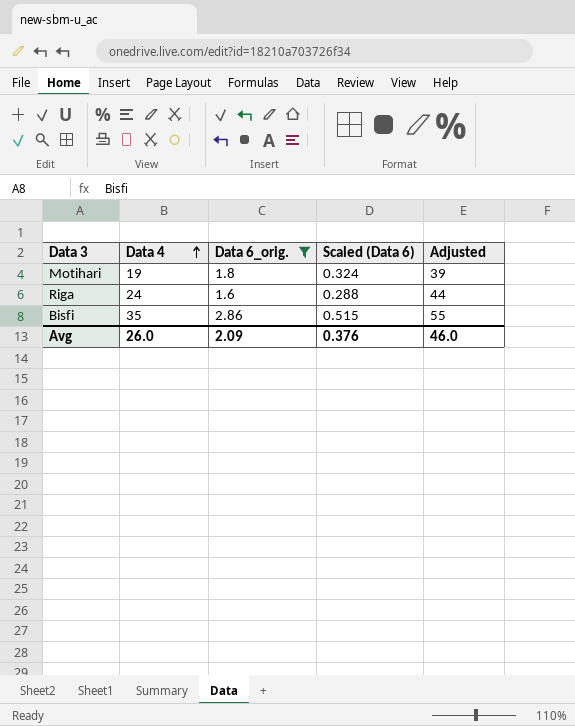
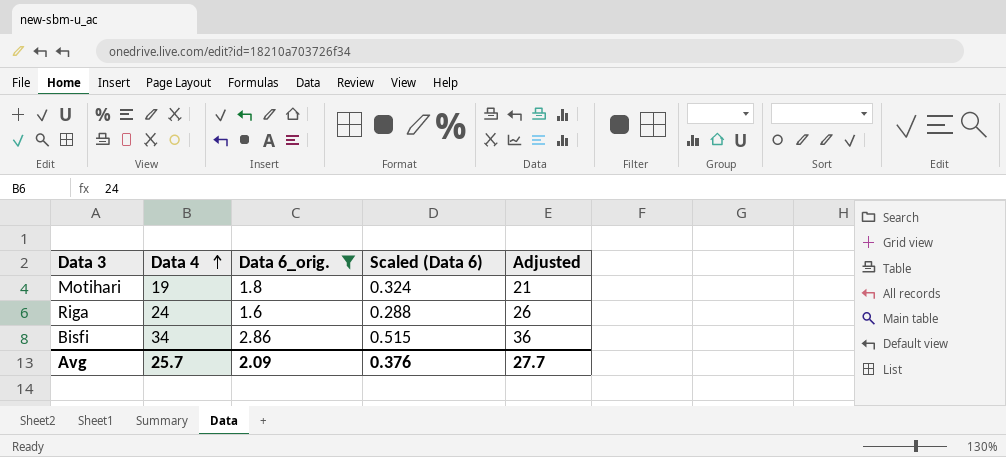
column Adjusted | formula: [Data 4] + 20 -> [Data 4] + 2
Bisfi | Data 4: 35 -> 34
Avg | Data 4: 26.0 -> 25.7
Avg | Adjusted: 46.0 -> 27.7

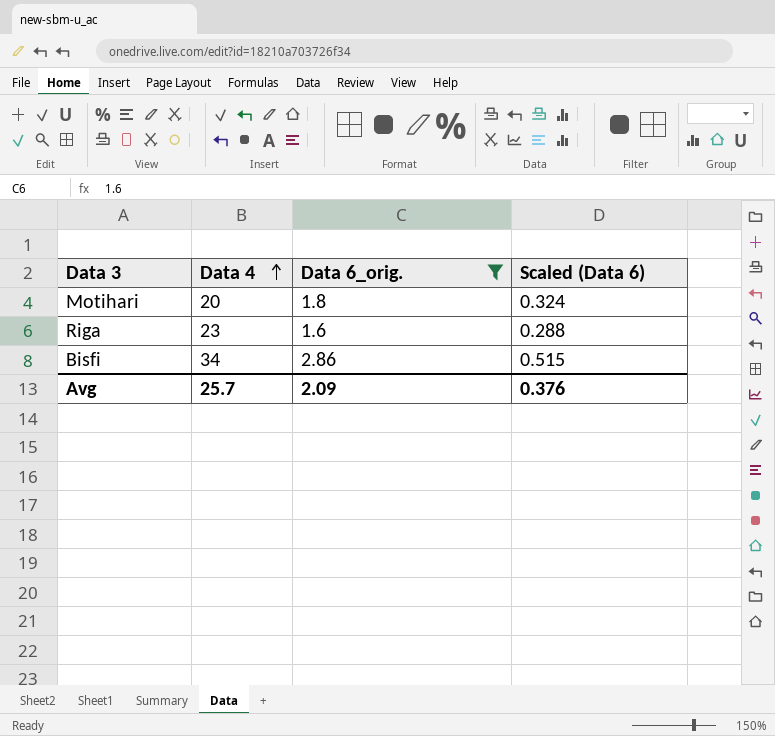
column Adjusted | formula: [Data 4] + 2 -> none
Motihari | Data 4: 19 -> 20
Riga | Data 4: 24 -> 23

